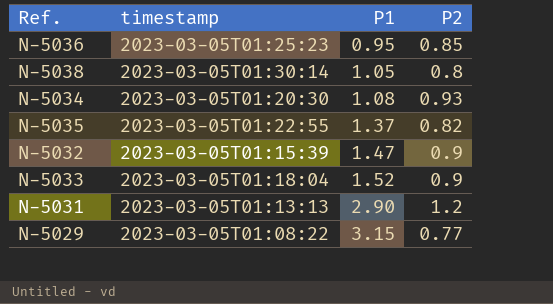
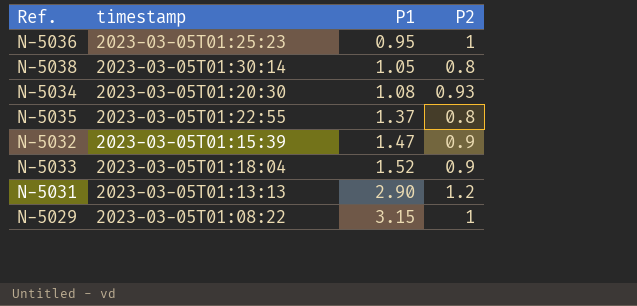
N-5036 | P2: 0.85 -> 1
N-5035 | P2: 0.82 -> 0.8
N-5029 | P2: 0.77 -> 1

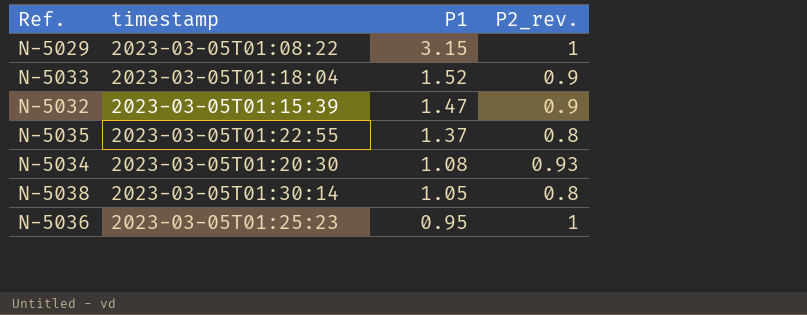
row order: P1 ascending -> P1 descending
column name: P2 -> P2_rev.
row N-5031: 2023-03-05T01:13:13 | 2.90 | 1.2 -> none

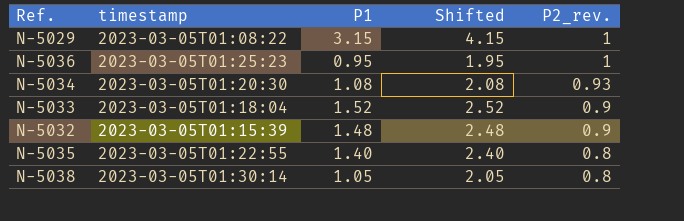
row order: P1 descending -> P2_rev. descending
column Shifted | formula: none -> [P1] + 1
N-5032 | P1: 1.47 -> 1.48
N-5035 | P1: 1.37 -> 1.40

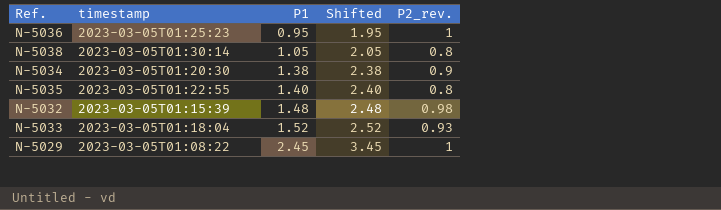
row order: P2_rev. descending -> P1 ascending
N-5034 | P1: 1.08 -> 1.38
N-5034 | Shifted: 2.08 -> 2.38
N-5034 | P2_rev.: 0.93 -> 0.9
N-5032 | P2_rev.: 0.9 -> 0.98
N-5033 | P2_rev.: 0.9 -> 0.93
N-5029 | P1: 3.15 -> 2.45
N-5029 | Shifted: 4.15 -> 3.45

